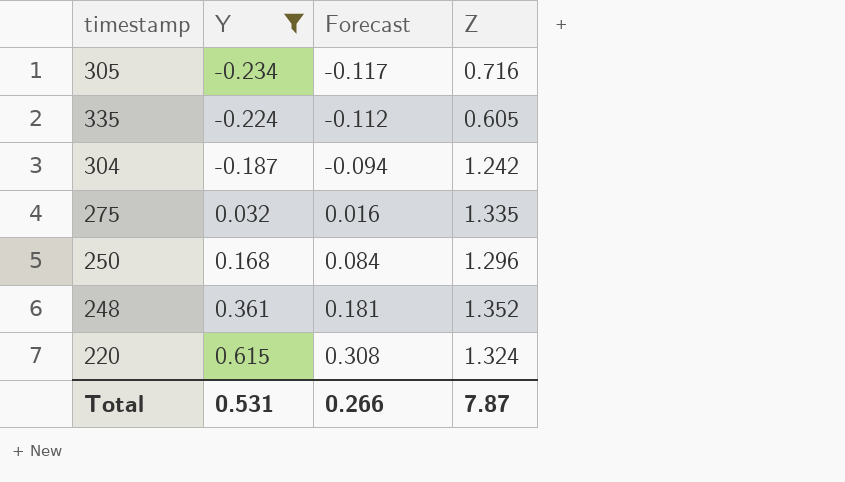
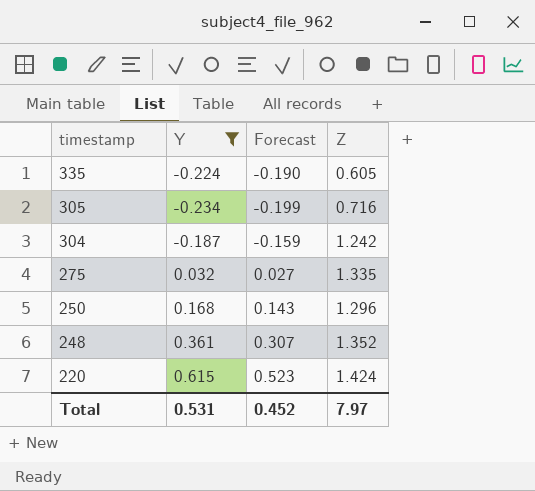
row order: Y ascending -> timestamp descending
column Forecast | formula: [Y] * 0.5 -> [Y] * 0.85
220 | Z: 1.324 -> 1.424
Total | Forecast: 0.266 -> 0.452
Total | Z: 7.87 -> 7.97

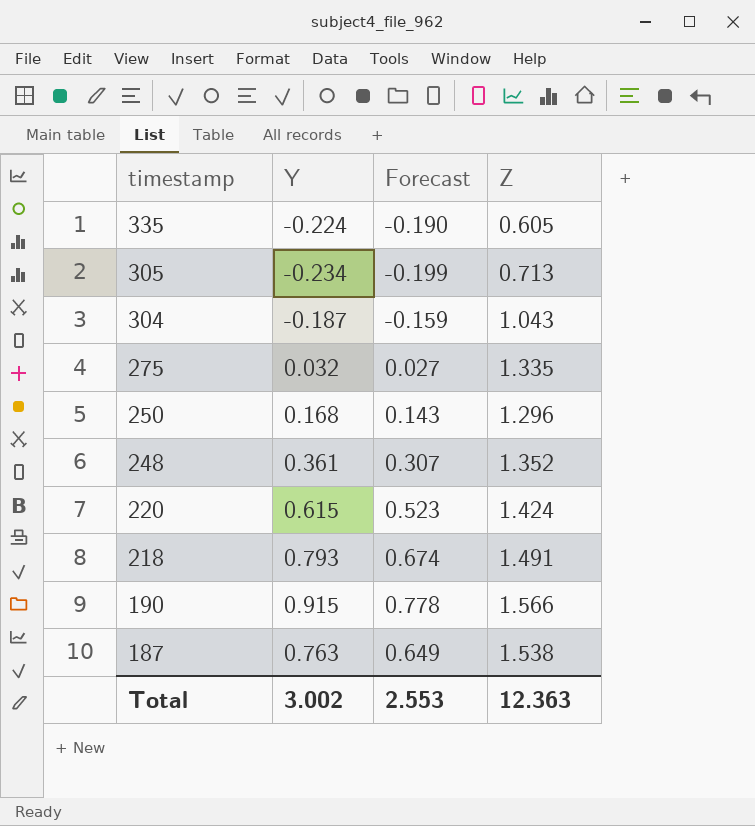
filter: Y <= 0.615 -> none
305 | Z: 0.716 -> 0.713
304 | Z: 1.242 -> 1.043
Total | Y: 0.531 -> 3.002
Total | Forecast: 0.452 -> 2.553
Total | Z: 7.97 -> 12.363

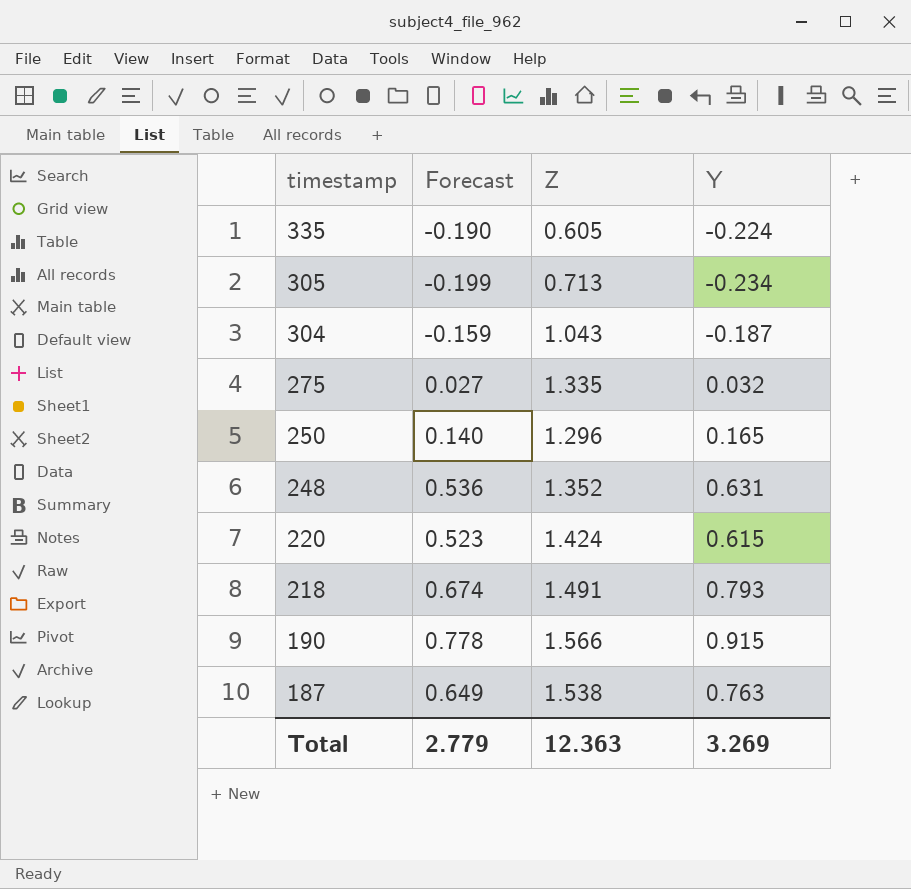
column Y | position: 2 -> 4
250 | Forecast: 0.143 -> 0.140
250 | Y: 0.168 -> 0.165
248 | Forecast: 0.307 -> 0.536
248 | Y: 0.361 -> 0.631
Total | Forecast: 2.553 -> 2.779
Total | Y: 3.002 -> 3.269

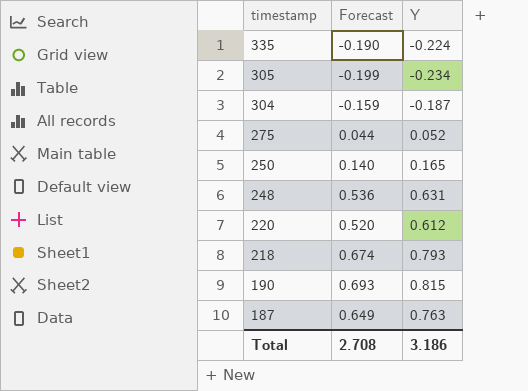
column Z | position: 3 -> none
275 | Forecast: 0.027 -> 0.044
275 | Y: 0.032 -> 0.052
220 | Forecast: 0.523 -> 0.520
220 | Y: 0.615 -> 0.612
190 | Forecast: 0.778 -> 0.693
190 | Y: 0.915 -> 0.815
Total | Forecast: 2.779 -> 2.708
Total | Y: 3.269 -> 3.186

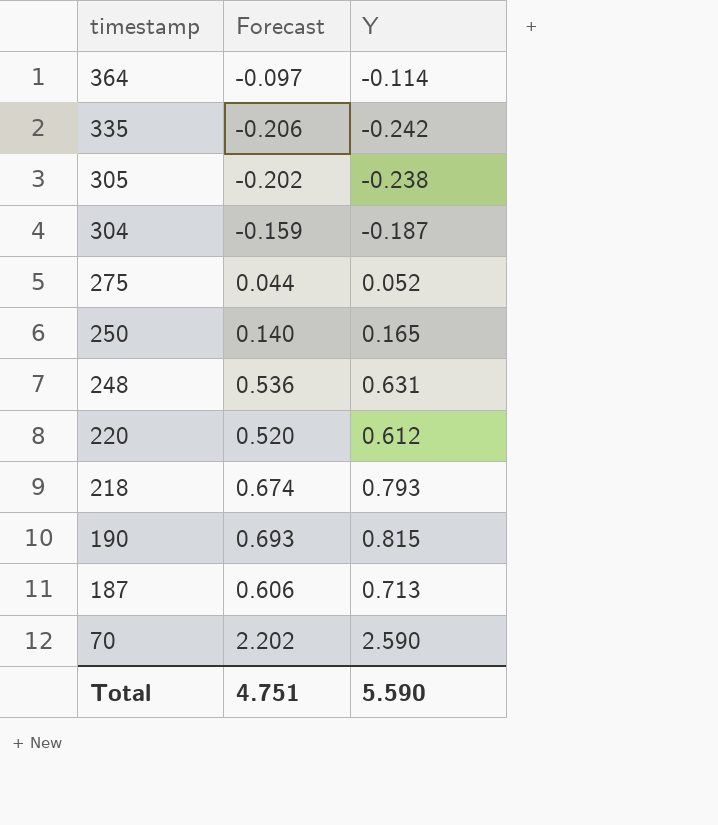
row 364: none -> -0.097 | -0.114
335 | Forecast: -0.190 -> -0.206
335 | Y: -0.224 -> -0.242
305 | Forecast: -0.199 -> -0.202
305 | Y: -0.234 -> -0.238
187 | Forecast: 0.649 -> 0.606
187 | Y: 0.763 -> 0.713
row 70: none -> 2.202 | 2.590
Total | Forecast: 2.708 -> 4.751
Total | Y: 3.186 -> 5.590

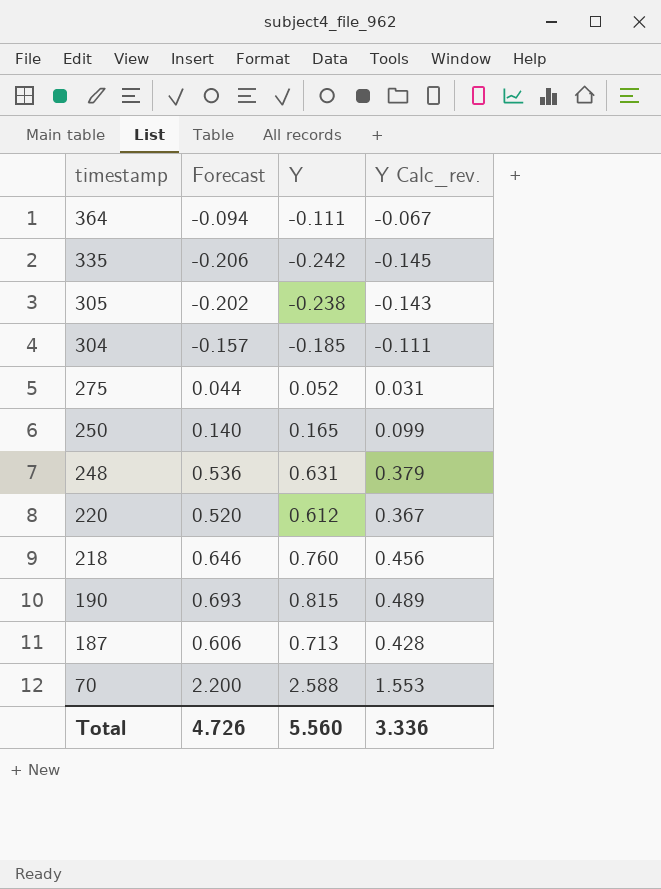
column Y Calc_rev. | formula: none -> [Y] * 0.6
364 | Forecast: -0.097 -> -0.094
364 | Y: -0.114 -> -0.111
304 | Forecast: -0.159 -> -0.157
304 | Y: -0.187 -> -0.185
218 | Forecast: 0.674 -> 0.646
218 | Y: 0.793 -> 0.760
70 | Forecast: 2.202 -> 2.200
70 | Y: 2.590 -> 2.588
Total | Forecast: 4.751 -> 4.726
Total | Y: 5.590 -> 5.560

